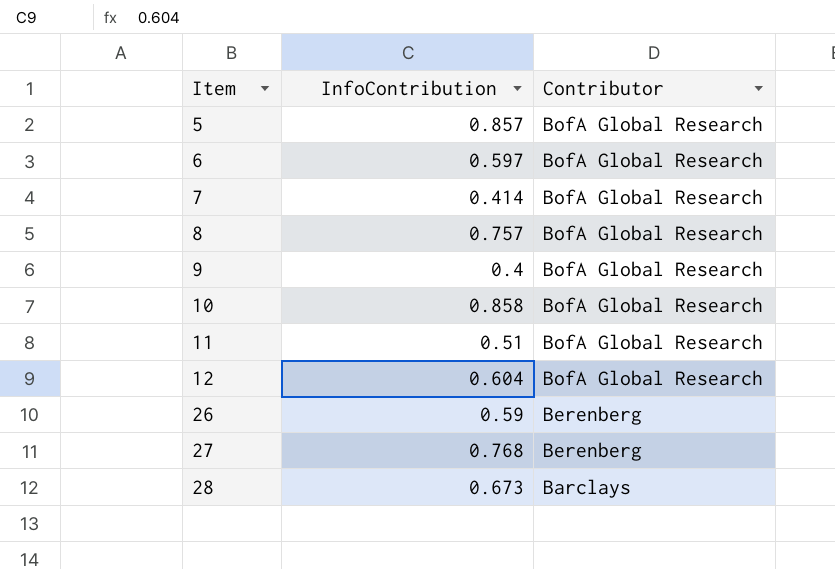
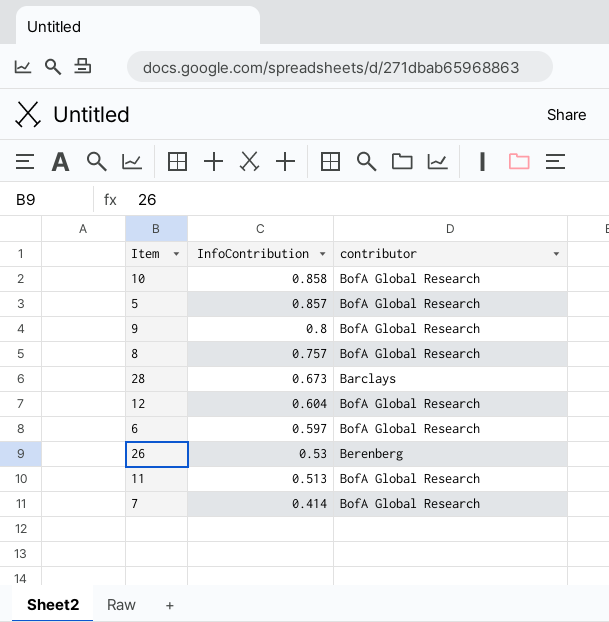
row order: Item ascending -> InfoContribution descending
column name: Contributor -> contributor
row 27: 0.768 | Berenberg -> none
9 | InfoContribution: 0.4 -> 0.8
26 | InfoContribution: 0.59 -> 0.53
11 | InfoContribution: 0.51 -> 0.513

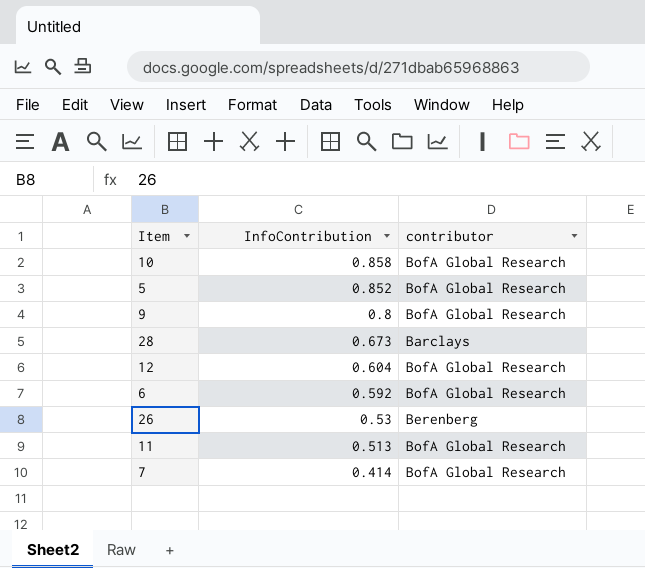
row 8: 0.757 | BofA Global Research -> none
5 | InfoContribution: 0.857 -> 0.852
6 | InfoContribution: 0.597 -> 0.592

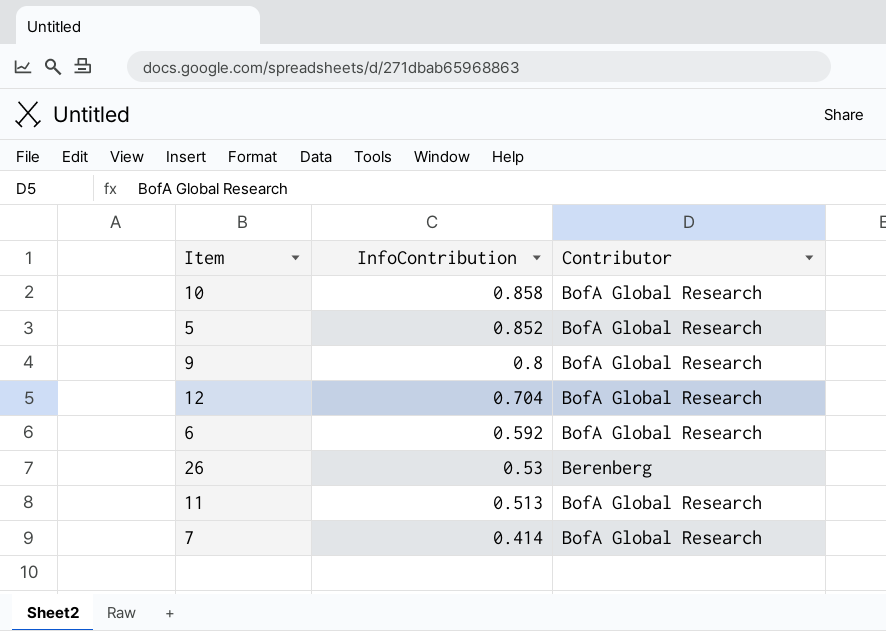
column name: contributor -> Contributor
row 28: 0.673 | Barclays -> none
12 | InfoContribution: 0.604 -> 0.704

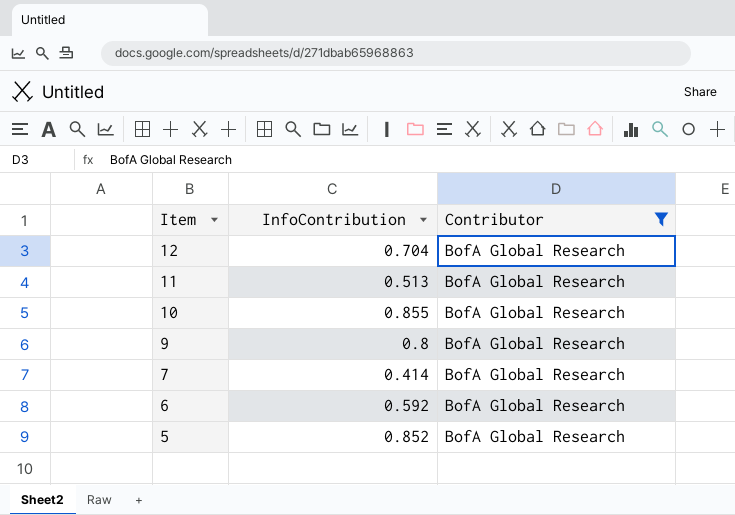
filter: none -> Contributor = BofA Global Research
row order: InfoContribution descending -> Item descending
10 | InfoContribution: 0.858 -> 0.855

